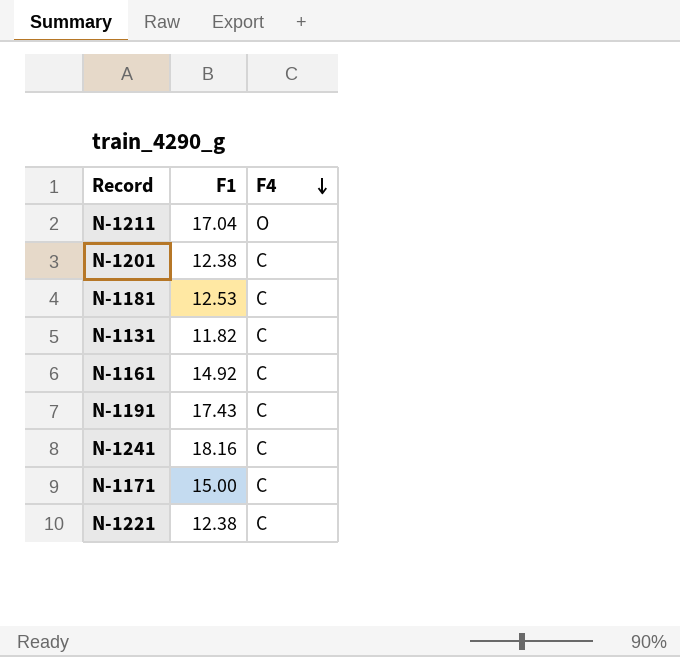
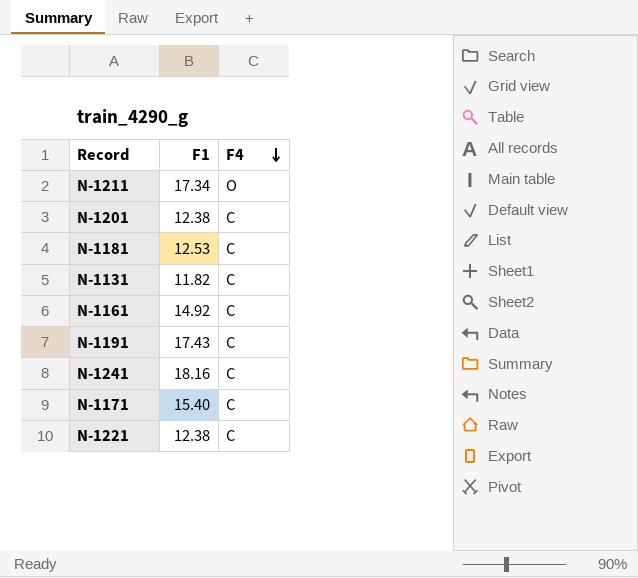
N-1211 | F1: 17.04 -> 17.34
N-1171 | F1: 15.00 -> 15.40

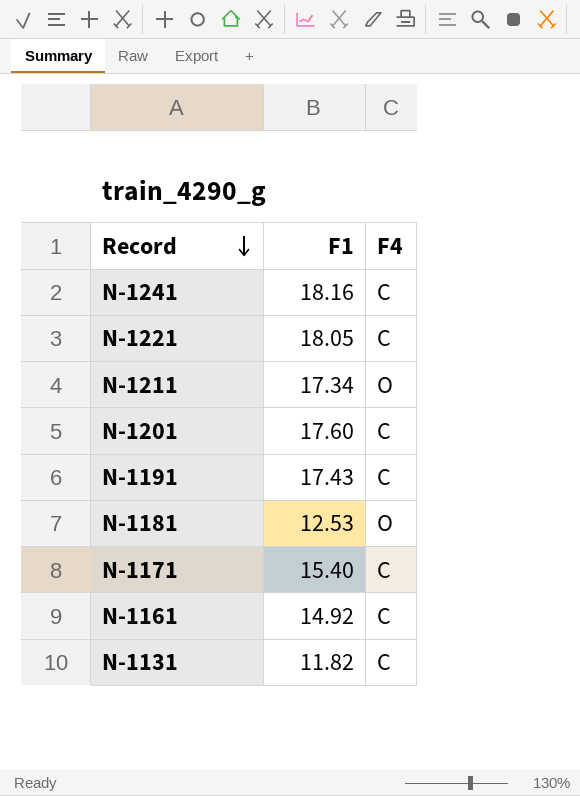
row order: F4 descending -> Record descending
N-1221 | F1: 12.38 -> 18.05
N-1201 | F1: 12.38 -> 17.60
N-1181 | F4: C -> O

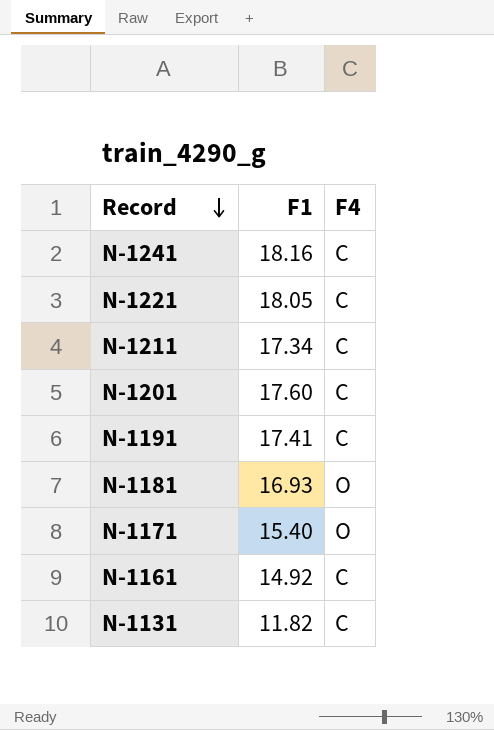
N-1211 | F4: O -> C
N-1191 | F1: 17.43 -> 17.41
N-1181 | F1: 12.53 -> 16.93
N-1171 | F4: C -> O

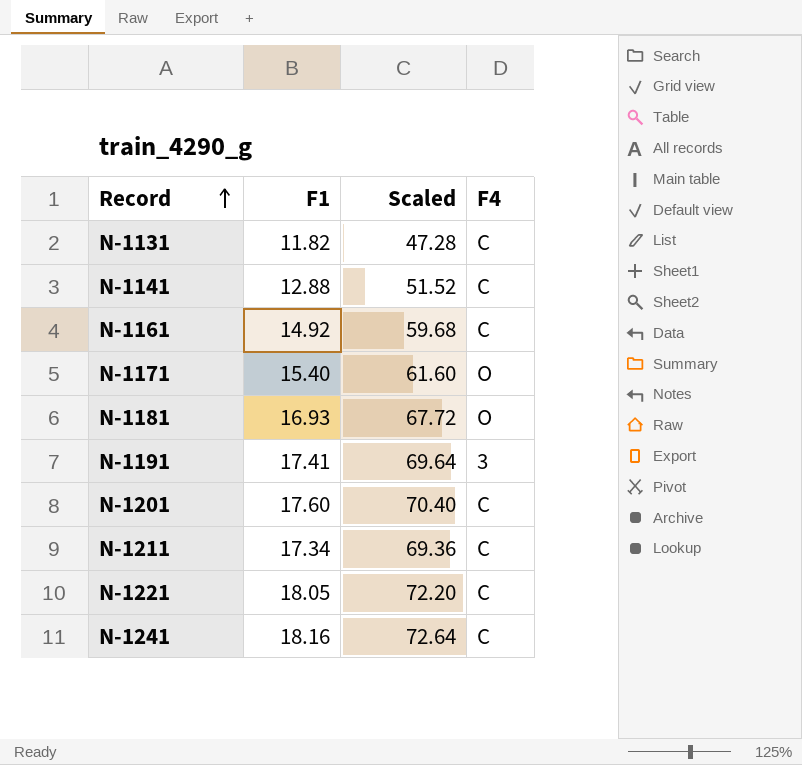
row order: Record descending -> Record ascending
column Scaled | formula: none -> [F1] * 4
row N-1141: none -> 12.88 | 51.52 | C
N-1191 | F4: C -> 3

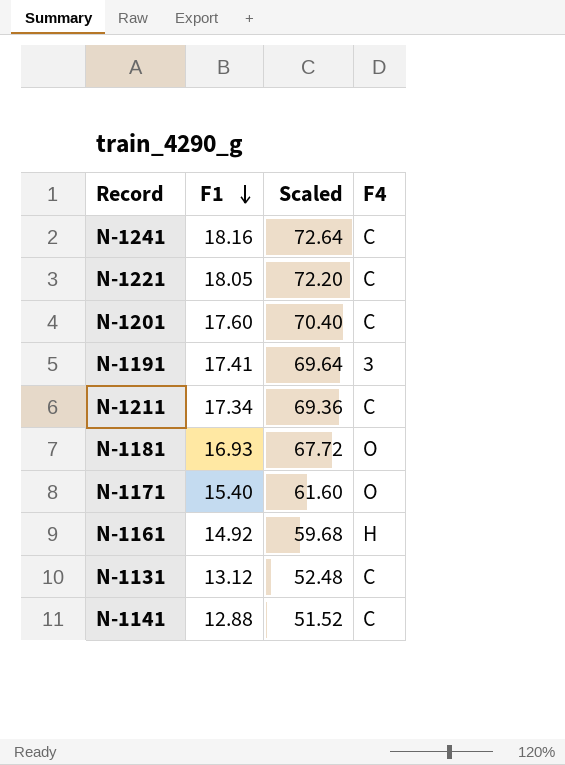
row order: Record ascending -> F1 descending
N-1161 | F4: C -> H
N-1131 | F1: 11.82 -> 13.12
N-1131 | Scaled: 47.28 -> 52.48

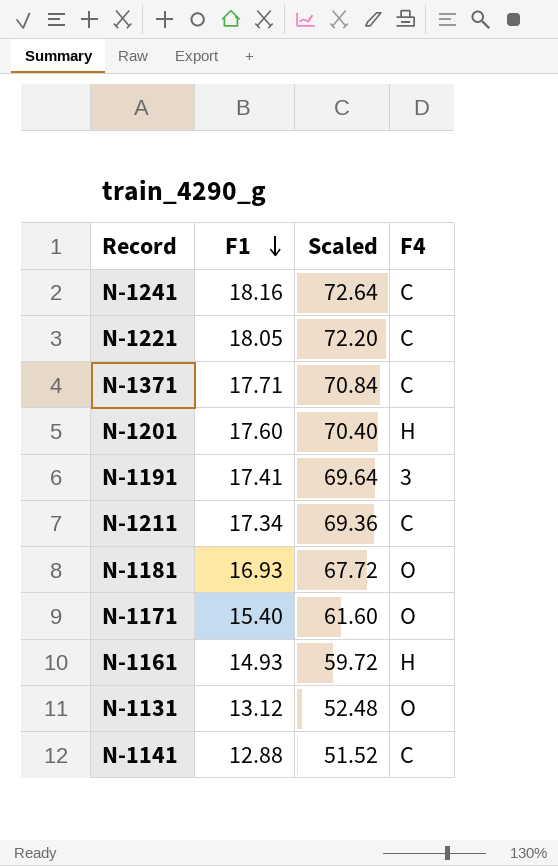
row N-1371: none -> 17.71 | 70.84 | C
N-1201 | F4: C -> H
N-1161 | F1: 14.92 -> 14.93
N-1161 | Scaled: 59.68 -> 59.72
N-1131 | F4: C -> O

